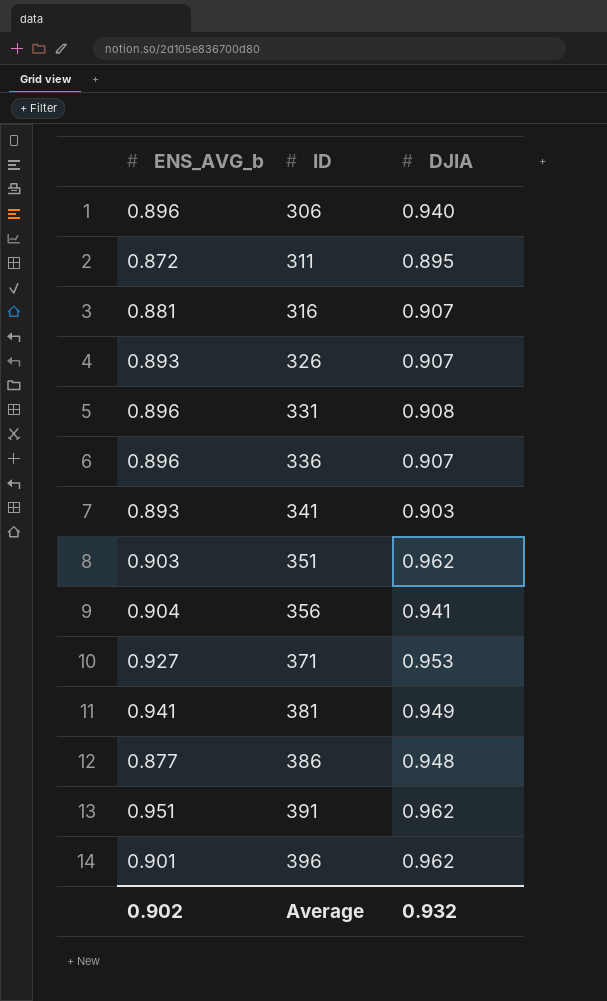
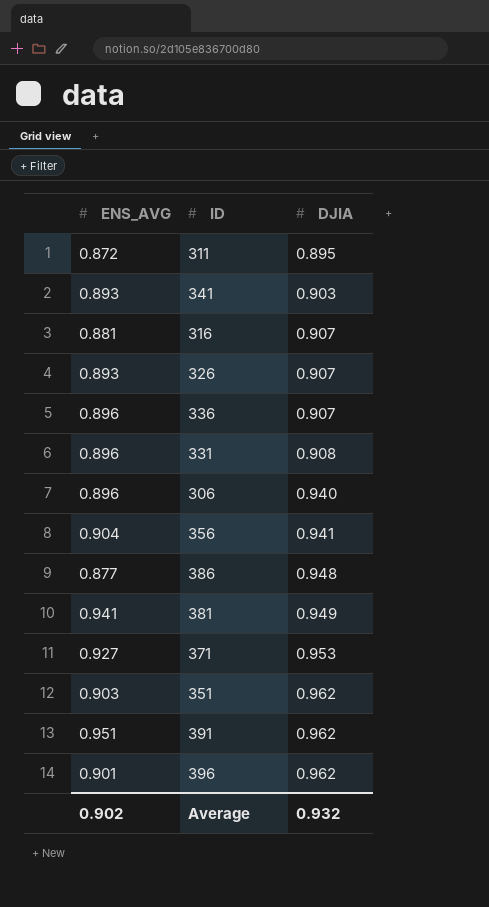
row order: ID ascending -> DJIA ascending
column name: ENS_AVG_b -> ENS_AVG

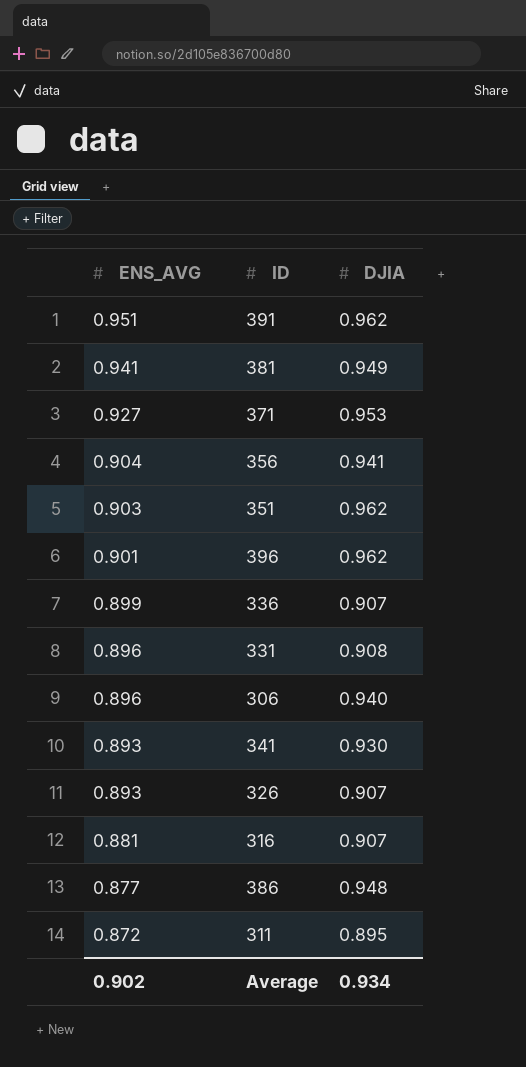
row order: DJIA ascending -> ENS_AVG descending
336 | ENS_AVG: 0.896 -> 0.899
341 | DJIA: 0.903 -> 0.930
Average | DJIA: 0.932 -> 0.934

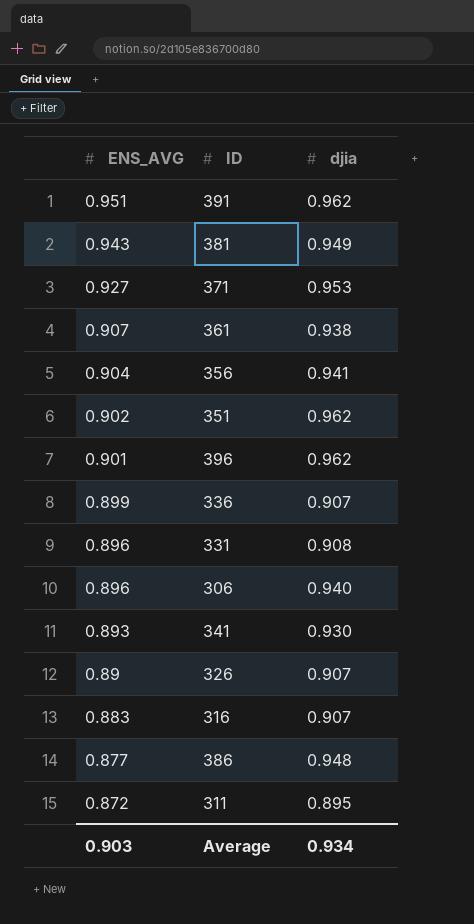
column name: DJIA -> djia
381 | ENS_AVG: 0.941 -> 0.943
row 361: none -> 0.907 | 0.938
351 | ENS_AVG: 0.903 -> 0.902
326 | ENS_AVG: 0.893 -> 0.89
316 | ENS_AVG: 0.881 -> 0.883
Average | ENS_AVG: 0.902 -> 0.903

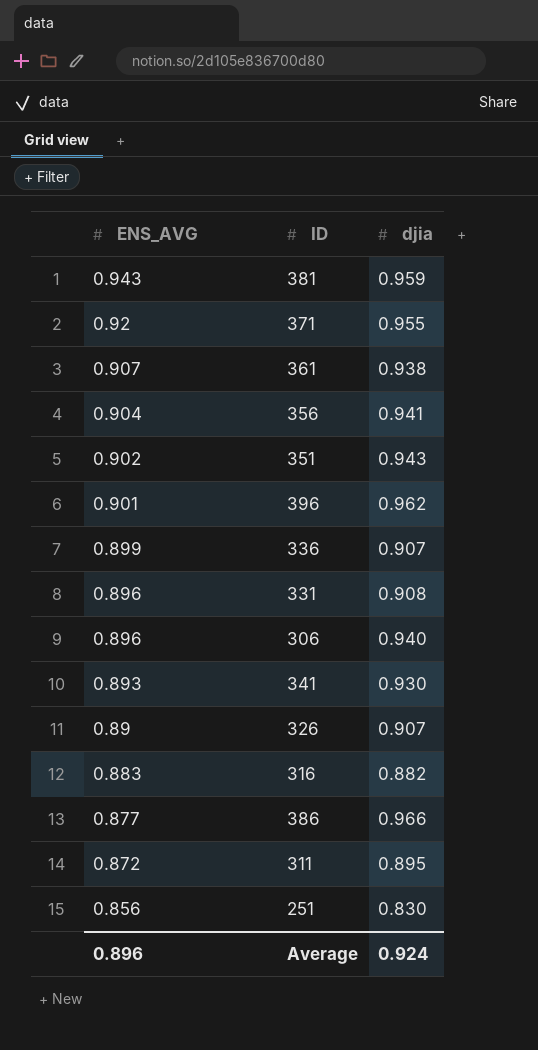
row 391: 0.951 | 0.962 -> none
381 | djia: 0.949 -> 0.959
371 | ENS_AVG: 0.927 -> 0.92
371 | djia: 0.953 -> 0.955
351 | djia: 0.962 -> 0.943
316 | djia: 0.907 -> 0.882
386 | djia: 0.948 -> 0.966
row 251: none -> 0.856 | 0.830
Average | ENS_AVG: 0.903 -> 0.896
Average | djia: 0.934 -> 0.924

